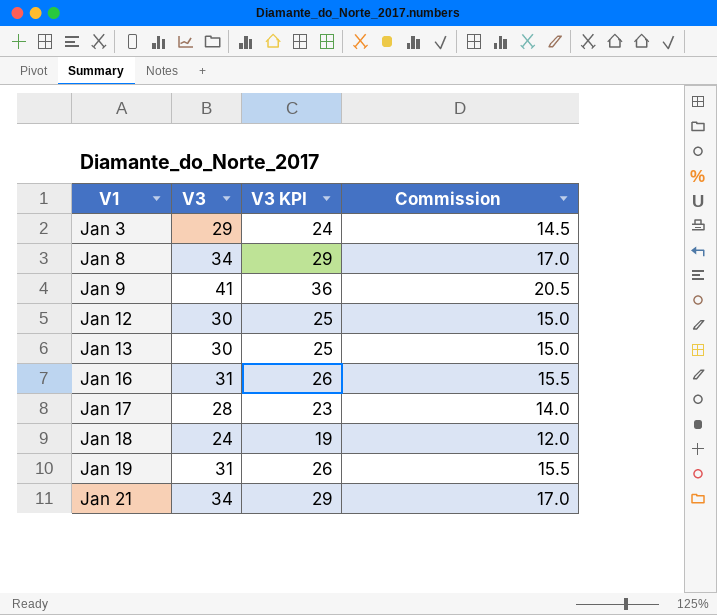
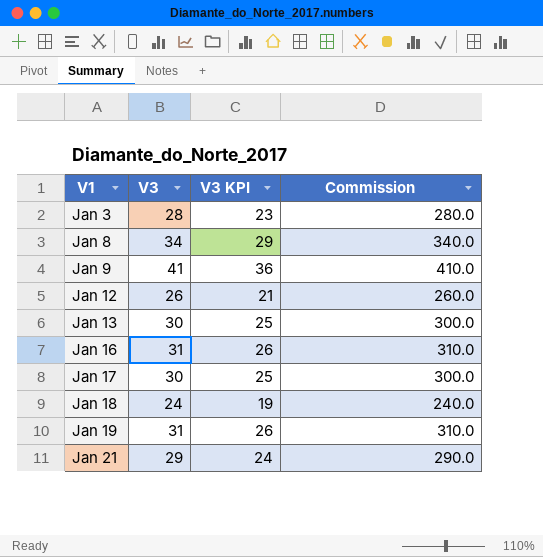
column Commission | formula: [V3] * 0.5 -> [V3] * 10
Jan 3 | V3: 29 -> 28
Jan 3 | V3 KPI: 24 -> 23
Jan 12 | V3: 30 -> 26
Jan 12 | V3 KPI: 25 -> 21
Jan 17 | V3: 28 -> 30
Jan 17 | V3 KPI: 23 -> 25
Jan 21 | V3: 34 -> 29
Jan 21 | V3 KPI: 29 -> 24

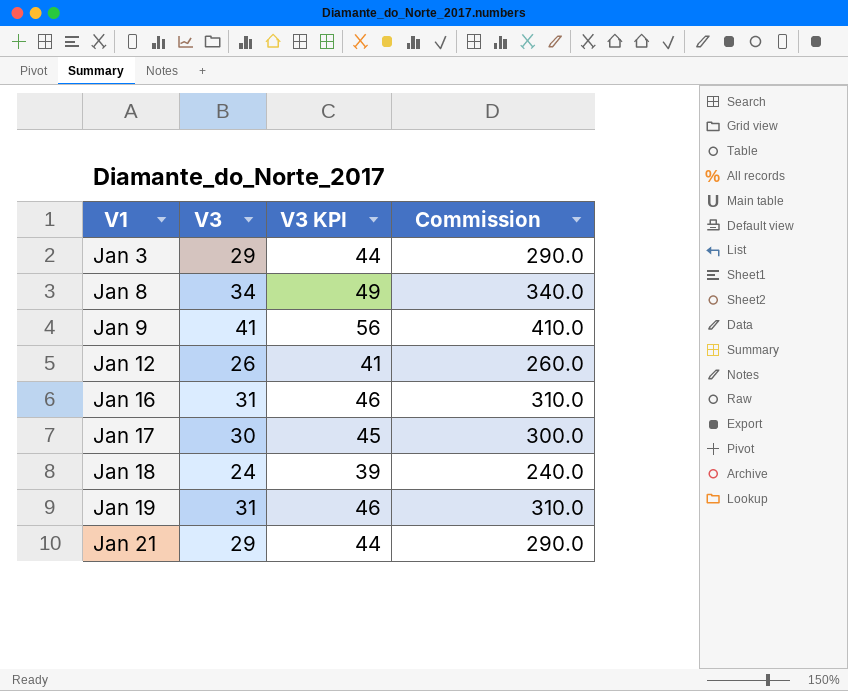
column V3 KPI | formula: [V3] - 5 -> [V3] + 15
row Jan 13: 30 | 25 | 300.0 -> none
Jan 3 | V3: 28 -> 29
Jan 3 | Commission: 280.0 -> 290.0

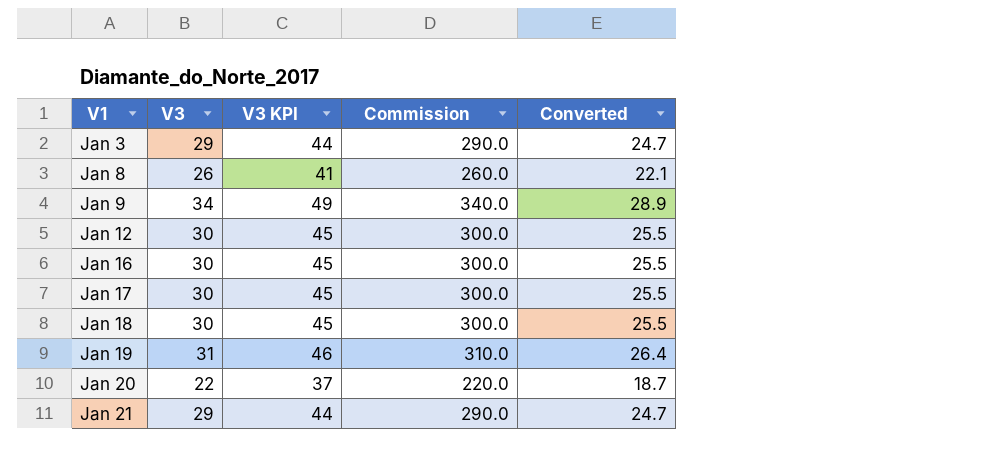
column Converted | formula: none -> [V3] * 0.85
Jan 8 | V3: 34 -> 26
Jan 8 | V3 KPI: 49 -> 41
Jan 8 | Commission: 340.0 -> 260.0
Jan 9 | V3: 41 -> 34
Jan 9 | V3 KPI: 56 -> 49
Jan 9 | Commission: 410.0 -> 340.0
Jan 12 | V3: 26 -> 30
Jan 12 | V3 KPI: 41 -> 45
Jan 12 | Commission: 260.0 -> 300.0
Jan 16 | V3: 31 -> 30
Jan 16 | V3 KPI: 46 -> 45
Jan 16 | Commission: 310.0 -> 300.0
Jan 18 | V3: 24 -> 30
Jan 18 | V3 KPI: 39 -> 45
Jan 18 | Commission: 240.0 -> 300.0
row Jan 20: none -> 22 | 37 | 220.0 | 18.7

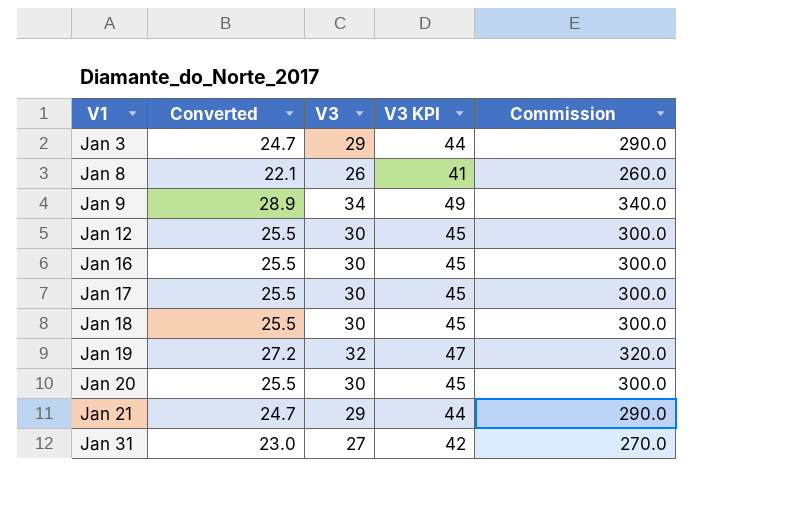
column Converted | position: 5 -> 2
Jan 19 | Converted: 26.4 -> 27.2
Jan 19 | V3: 31 -> 32
Jan 19 | V3 KPI: 46 -> 47
Jan 19 | Commission: 310.0 -> 320.0
Jan 20 | Converted: 18.7 -> 25.5
Jan 20 | V3: 22 -> 30
Jan 20 | V3 KPI: 37 -> 45
Jan 20 | Commission: 220.0 -> 300.0
row Jan 31: none -> 23.0 | 27 | 42 | 270.0

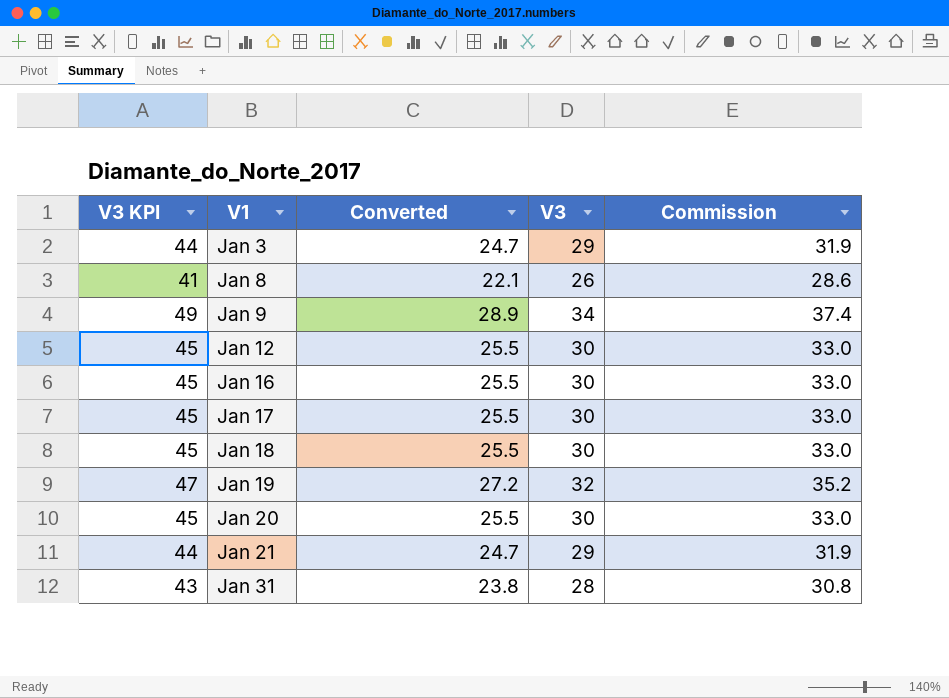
column V3 KPI | position: 4 -> 1
column Commission | formula: [V3] * 10 -> [V3] * 1.1
Jan 31 | V3 KPI: 42 -> 43
Jan 31 | Converted: 23.0 -> 23.8
Jan 31 | V3: 27 -> 28

